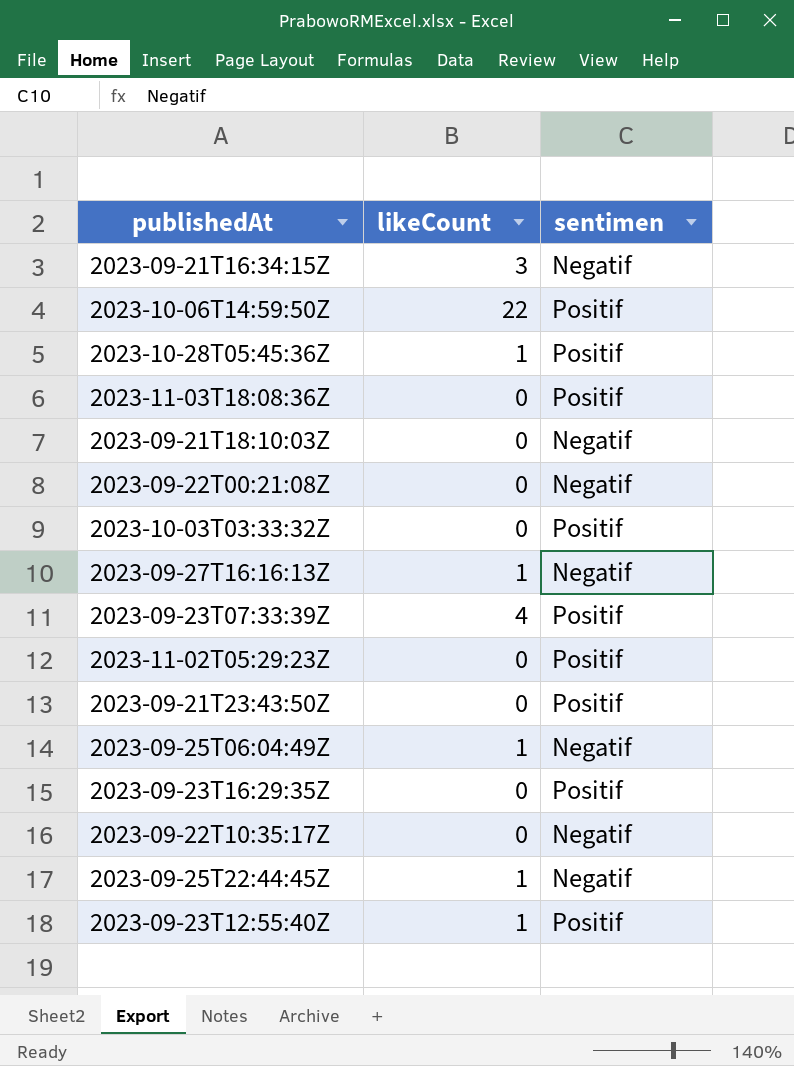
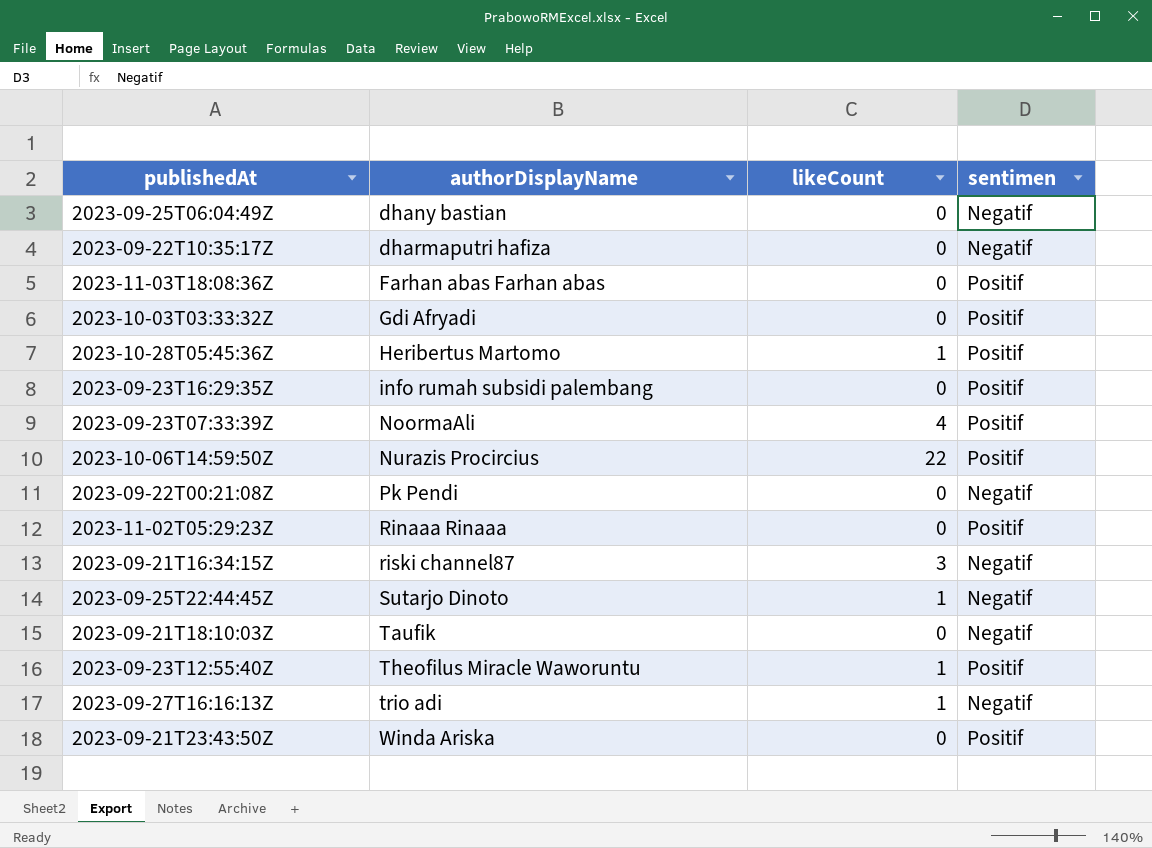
row order: none -> authorDisplayName ascending
column authorDisplayName | position: none -> 2
2023-09-25T06:04:49Z | likeCount: 1 -> 0

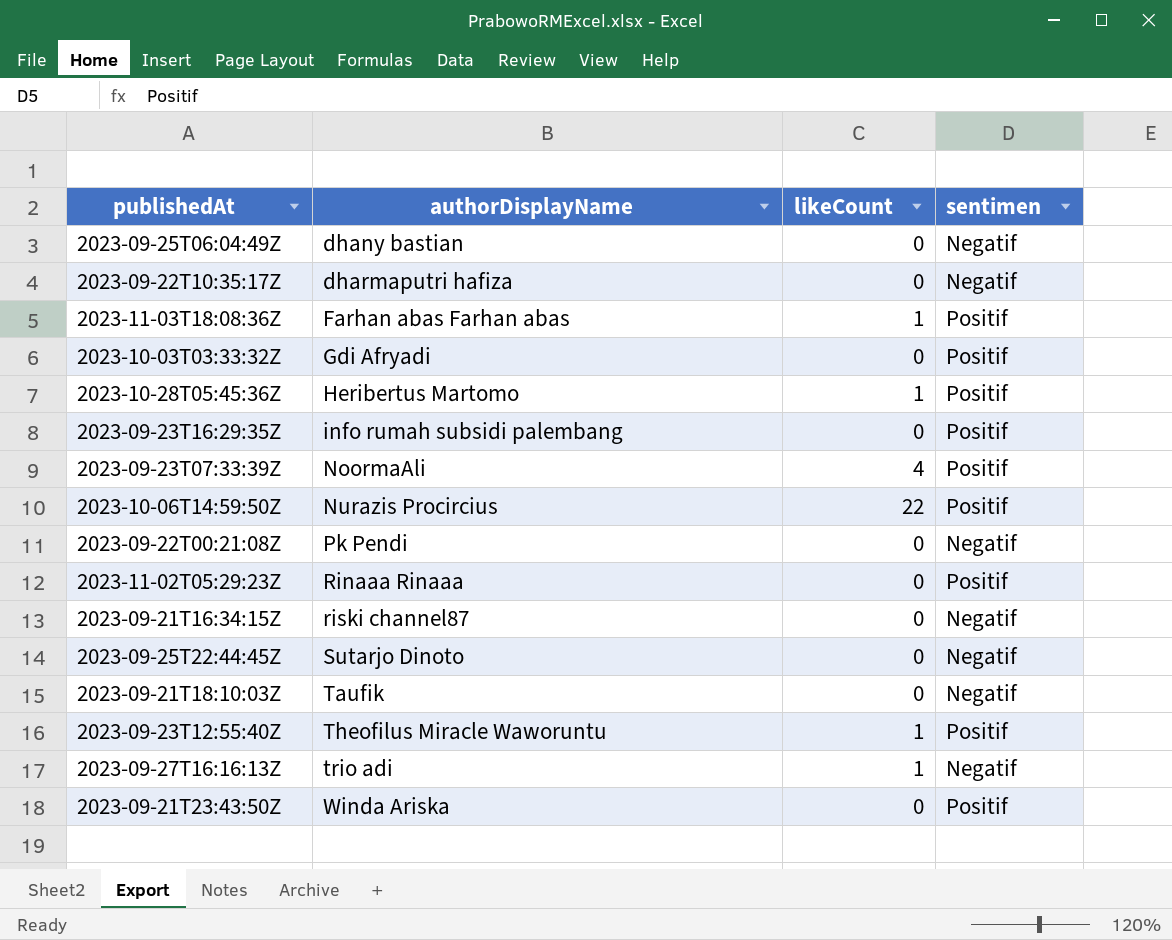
2023-11-03T18:08:36Z | likeCount: 0 -> 1
2023-09-21T16:34:15Z | likeCount: 3 -> 0
2023-09-25T22:44:45Z | likeCount: 1 -> 0

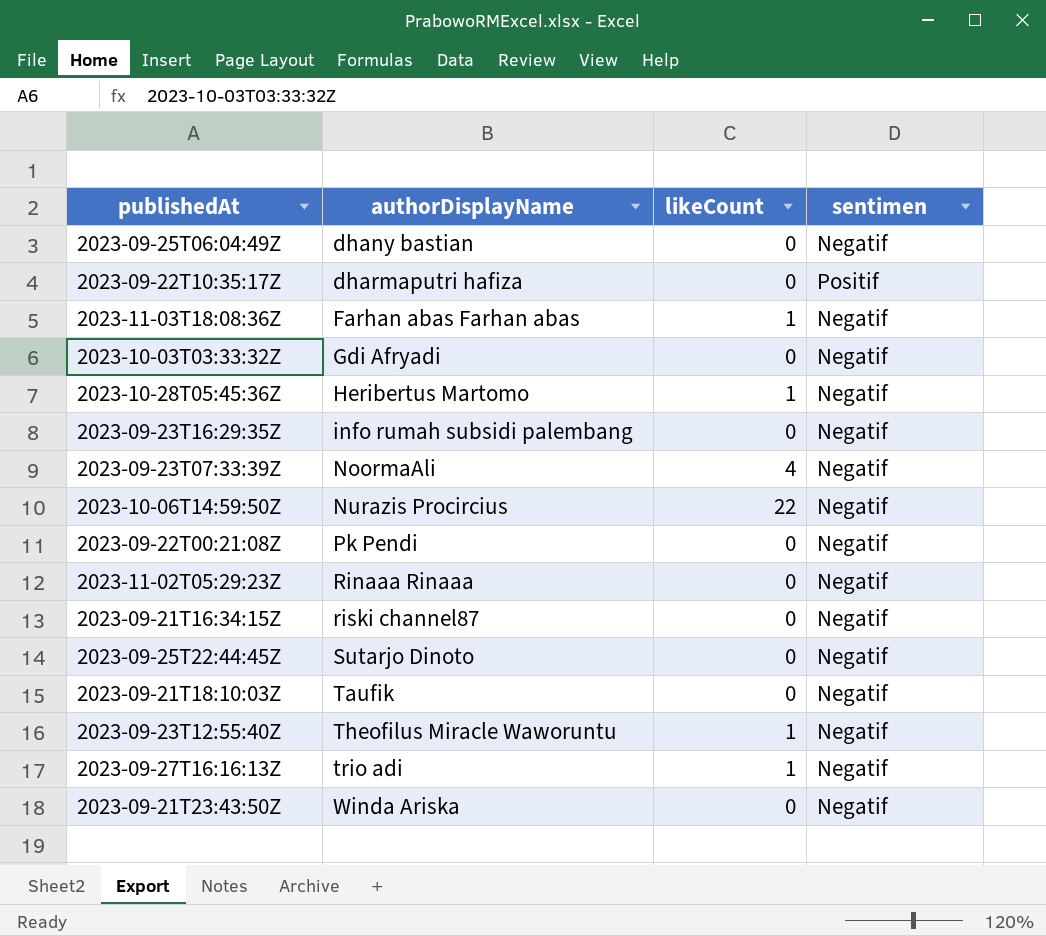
2023-09-22T10:35:17Z | sentimen: Negatif -> Positif
2023-11-03T18:08:36Z | sentimen: Positif -> Negatif
2023-10-03T03:33:32Z | sentimen: Positif -> Negatif
2023-10-28T05:45:36Z | sentimen: Positif -> Negatif
2023-09-23T16:29:35Z | sentimen: Positif -> Negatif
2023-09-23T07:33:39Z | sentimen: Positif -> Negatif
2023-10-06T14:59:50Z | sentimen: Positif -> Negatif
2023-11-02T05:29:23Z | sentimen: Positif -> Negatif
2023-09-23T12:55:40Z | sentimen: Positif -> Negatif
2023-09-21T23:43:50Z | sentimen: Positif -> Negatif

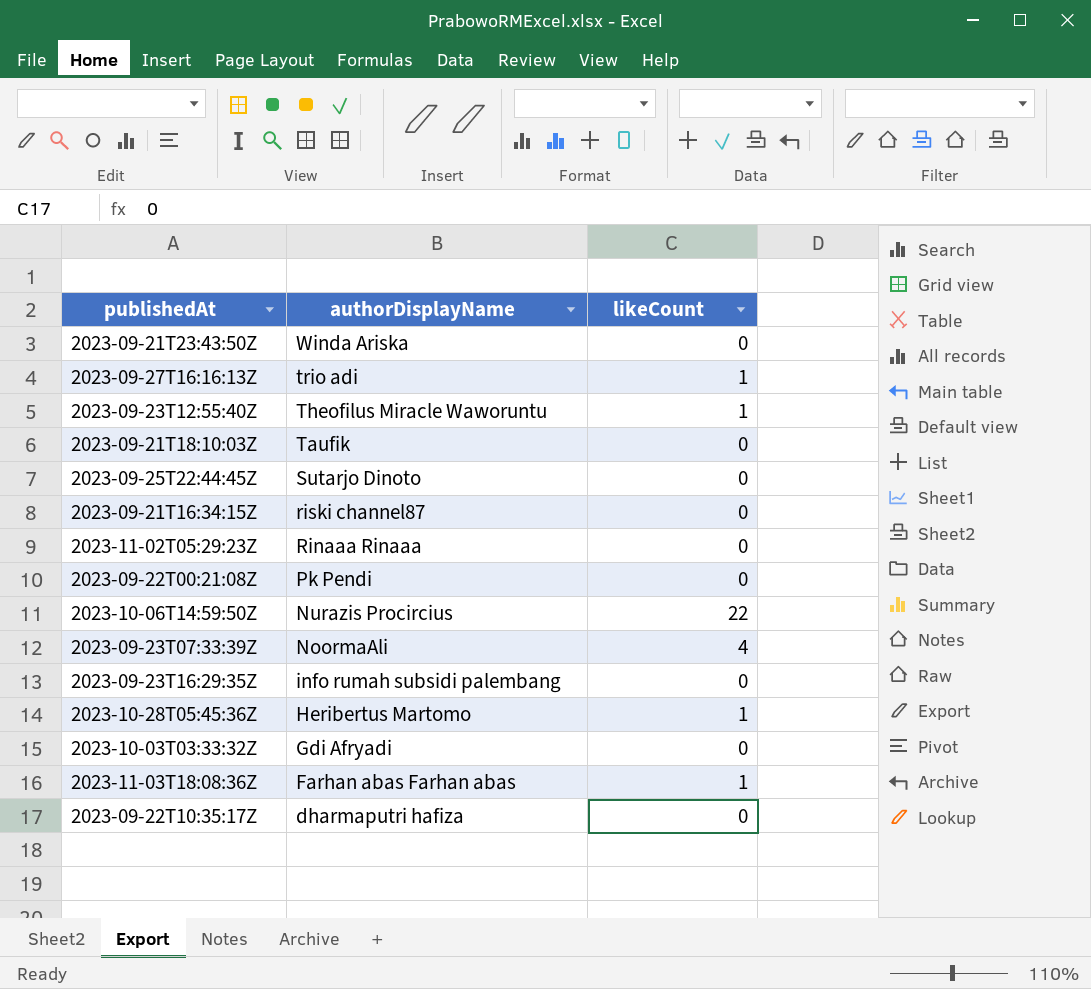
row order: authorDisplayName ascending -> authorDisplayName descending
column sentimen | position: 4 -> none
row 2023-09-25T06:04:49Z: dhany bastian | 0 | Negatif -> none

